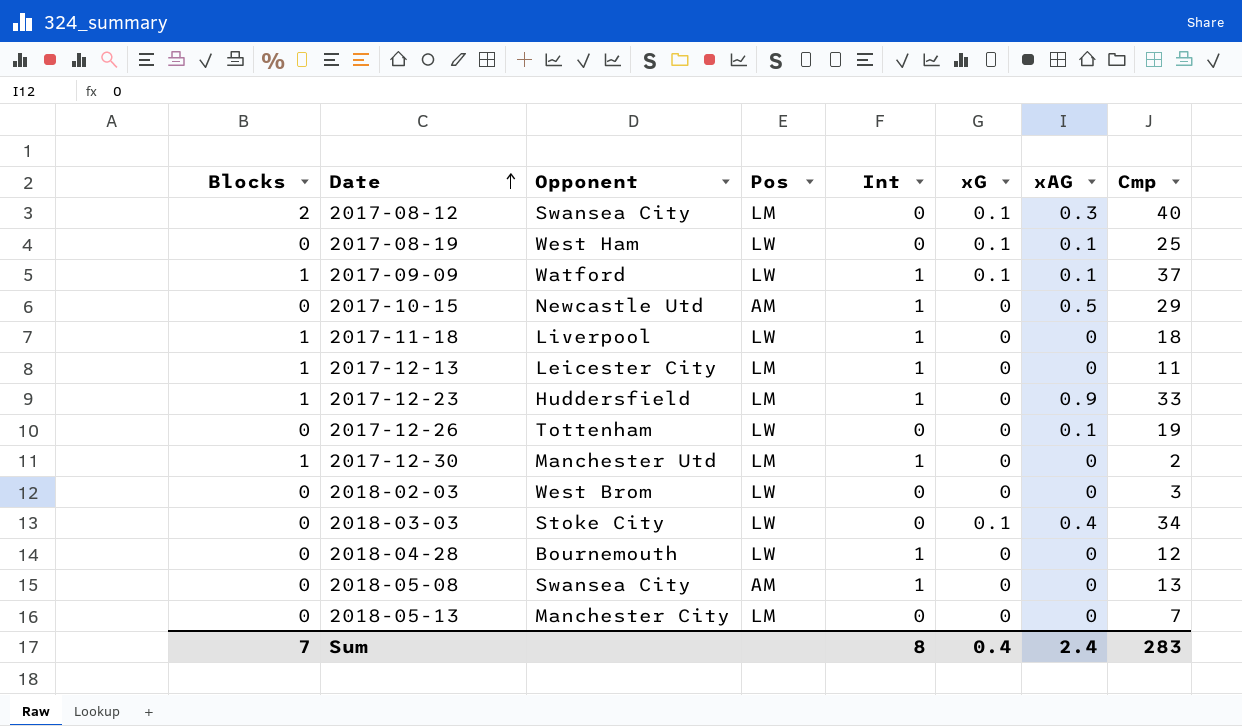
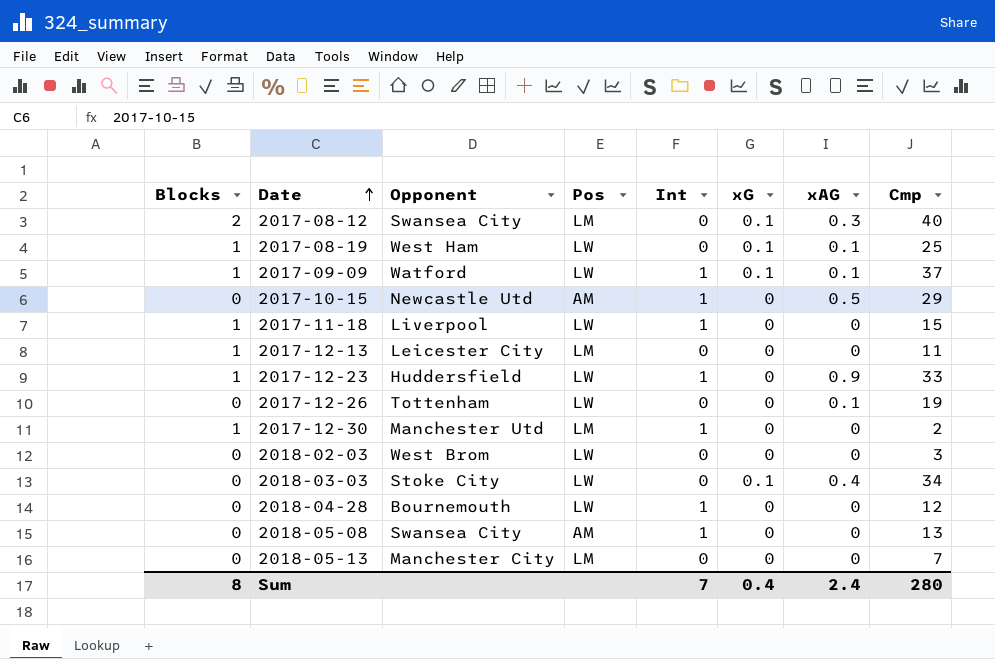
2017-08-19 | Blocks: 0 -> 1
2017-11-18 | Cmp: 18 -> 15
2017-12-13 | Int: 1 -> 0
2017-12-23 | Pos: LM -> LW
Sum | Blocks: 7 -> 8
Sum | Int: 8 -> 7
Sum | Cmp: 283 -> 280

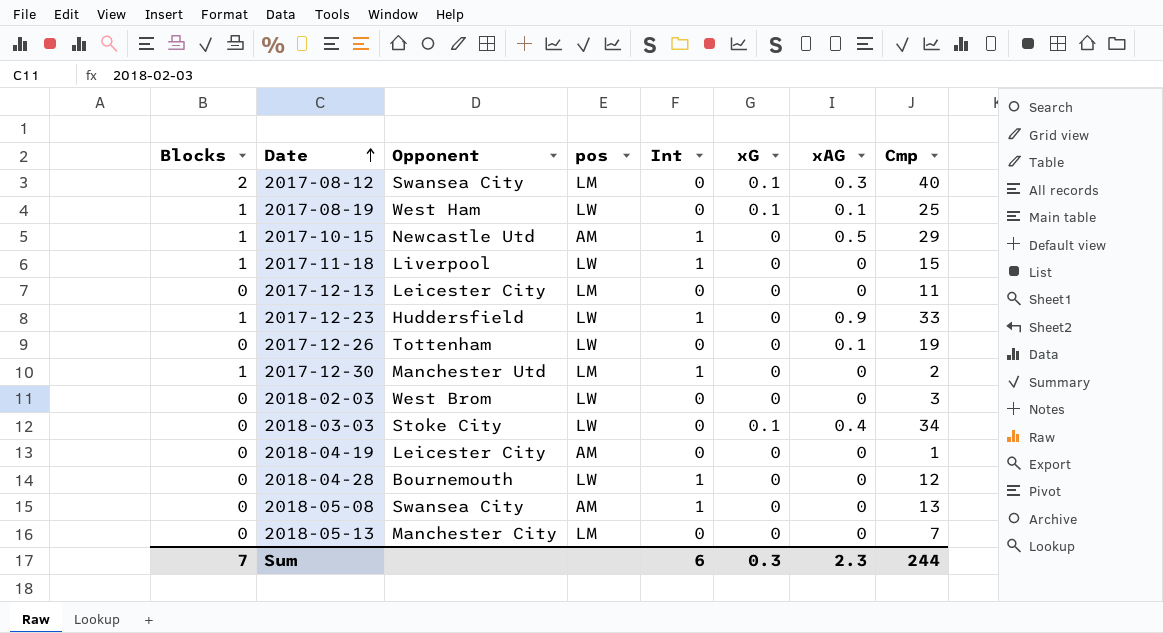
column name: Pos -> pos
row 2017-09-09: 1 | Watford | LW | 1 | 0.1 | 0.1 | 37 -> none
2017-10-15 | Blocks: 0 -> 1
2017-12-13 | Blocks: 1 -> 0
row 2018-04-19: none -> 0 | Leicester City | AM | 0 | 0 | 0 | 1
Sum | Blocks: 8 -> 7
Sum | Int: 7 -> 6
Sum | xG: 0.4 -> 0.3
Sum | xAG: 2.4 -> 2.3
Sum | Cmp: 280 -> 244

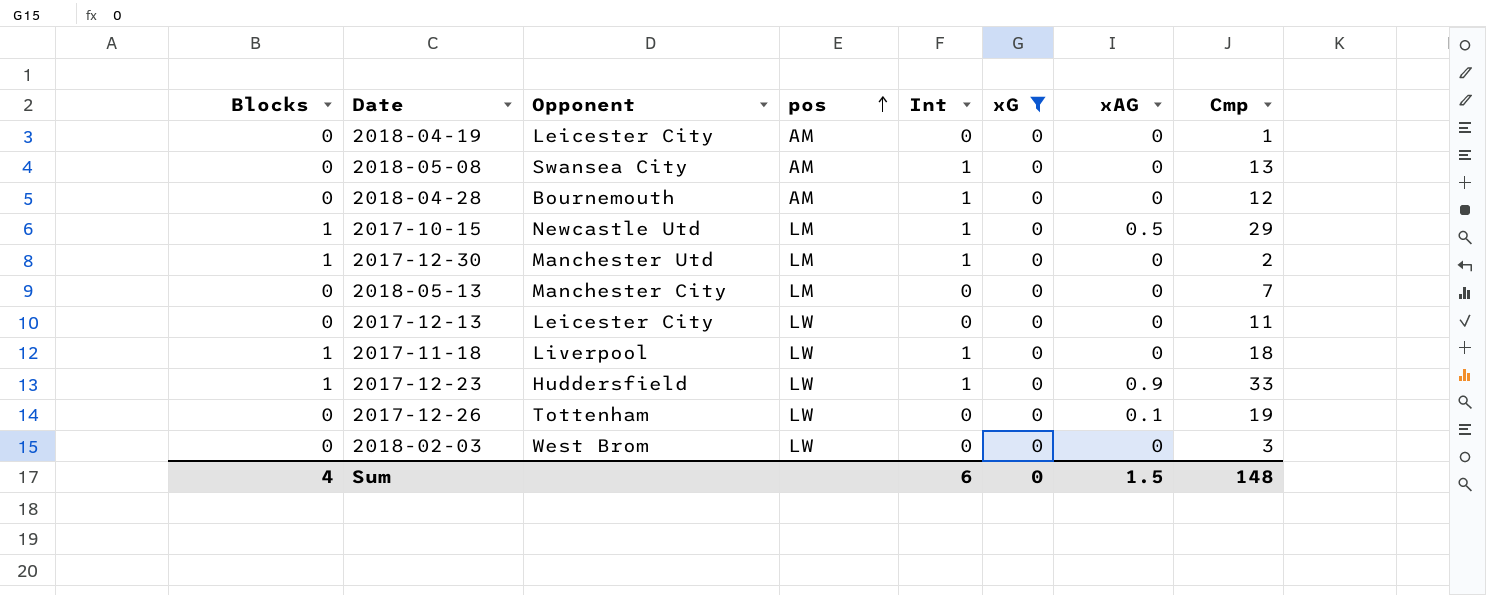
filter: none -> xG = 0
row order: Date ascending -> pos ascending
2018-04-28 | pos: LW -> AM
2017-10-15 | pos: AM -> LM
2017-12-13 | pos: LM -> LW
2017-11-18 | Cmp: 15 -> 18
Sum | Blocks: 7 -> 4
Sum | xG: 0.3 -> 0
Sum | xAG: 2.3 -> 1.5
Sum | Cmp: 244 -> 148

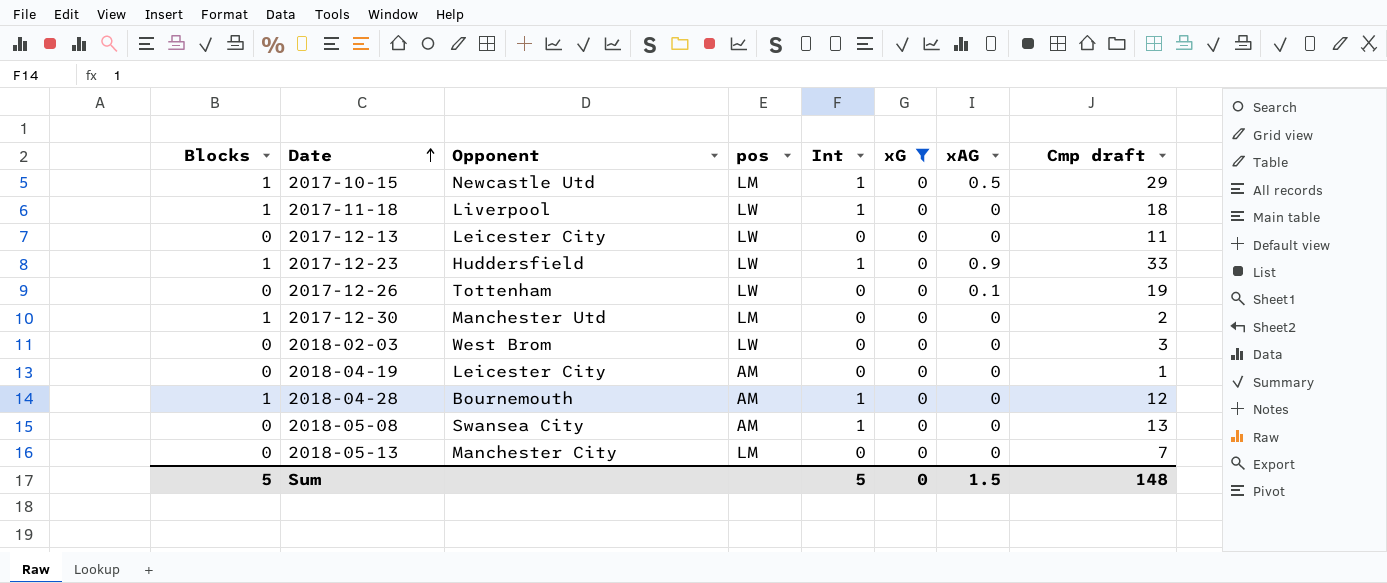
row order: pos ascending -> Date ascending
column name: Cmp -> Cmp draft
2017-12-30 | Int: 1 -> 0
2018-04-28 | Blocks: 0 -> 1
Sum | Blocks: 4 -> 5
Sum | Int: 6 -> 5

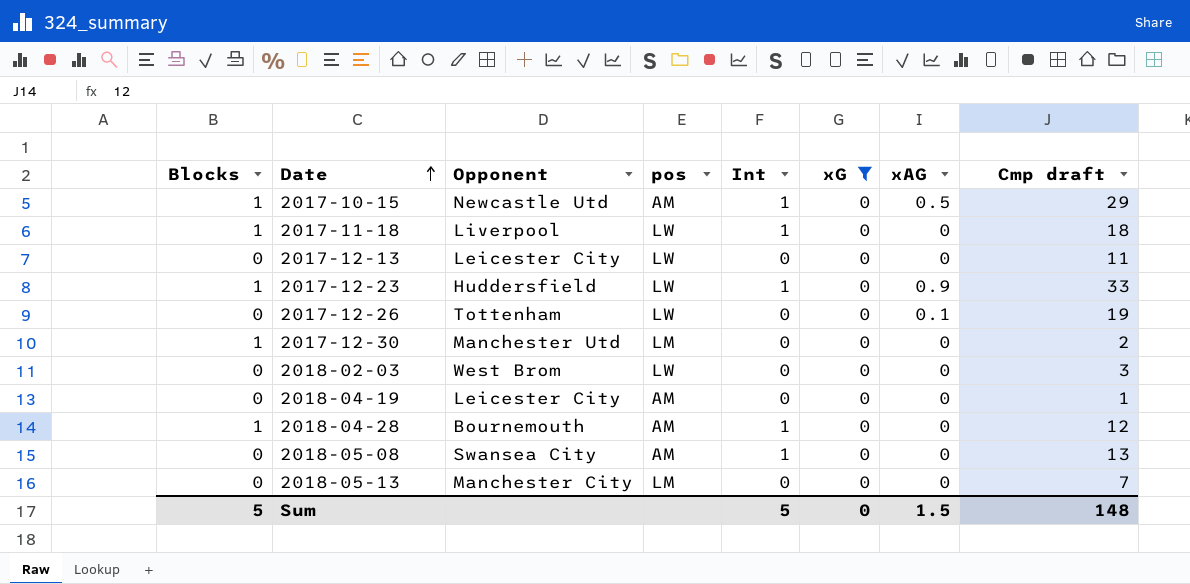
2017-10-15 | pos: LM -> AM

